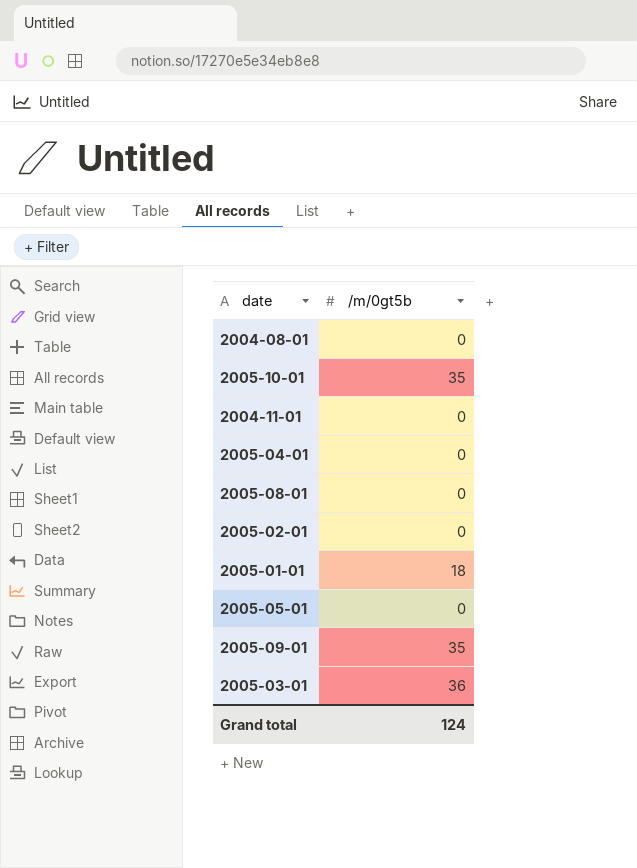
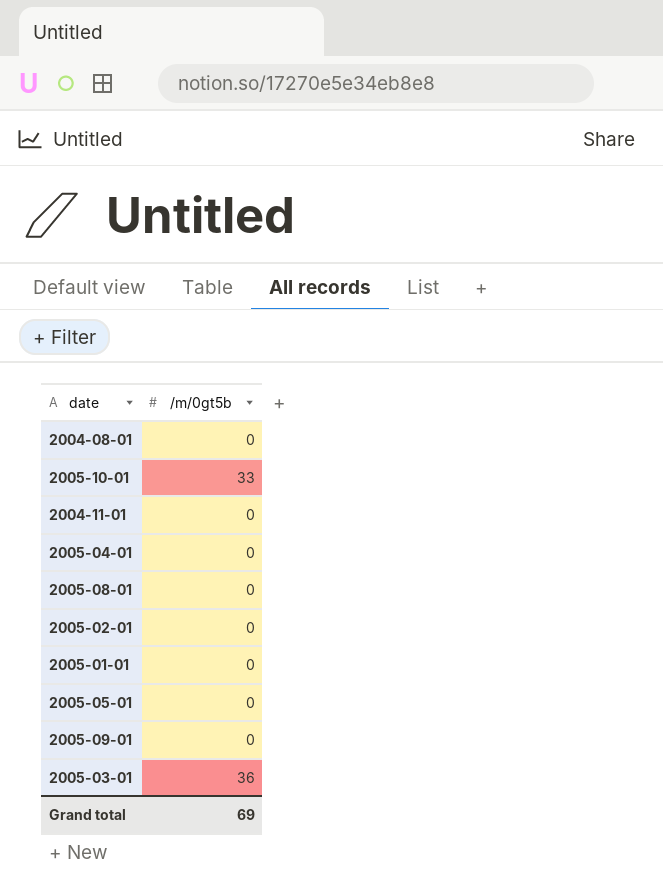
2005-10-01 | /m/0gt5b: 35 -> 33
2005-01-01 | /m/0gt5b: 18 -> 0
2005-09-01 | /m/0gt5b: 35 -> 0
Grand total | /m/0gt5b: 124 -> 69

